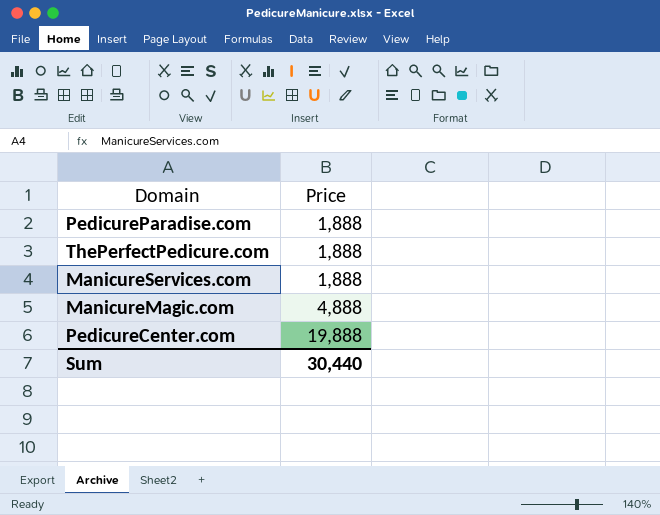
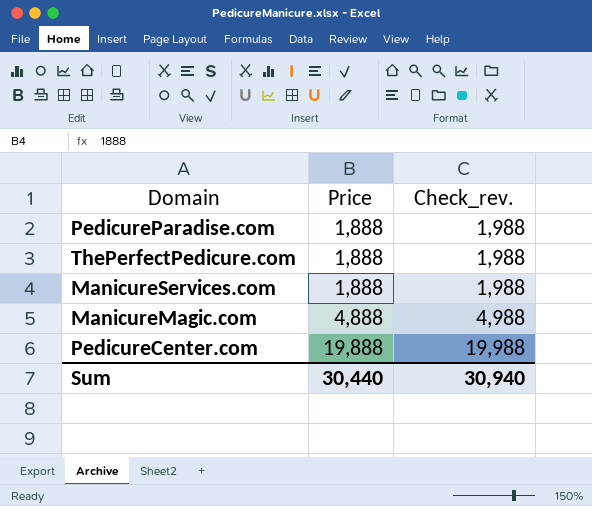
column Check_rev. | formula: none -> [Price] + 100

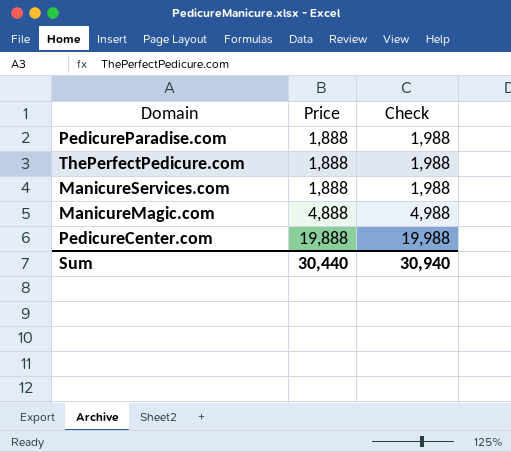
column name: Check_rev. -> Check

